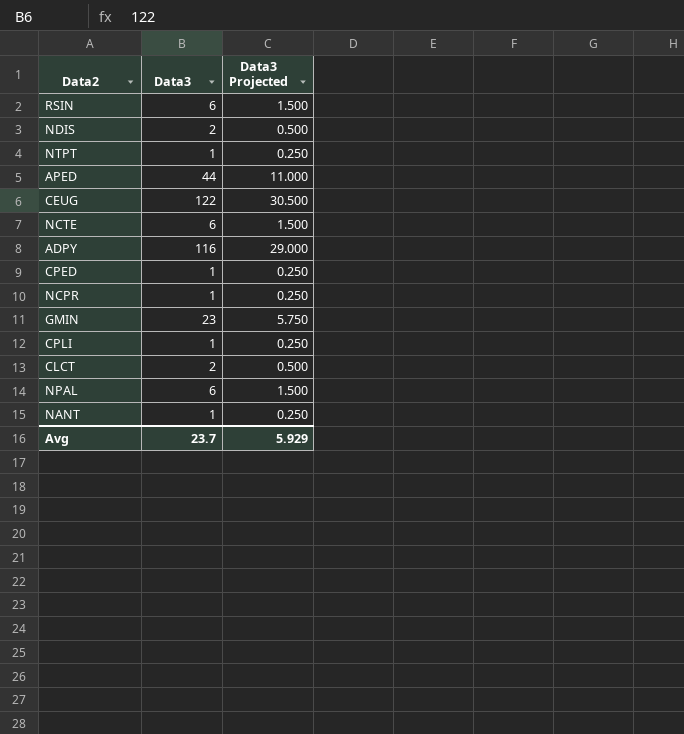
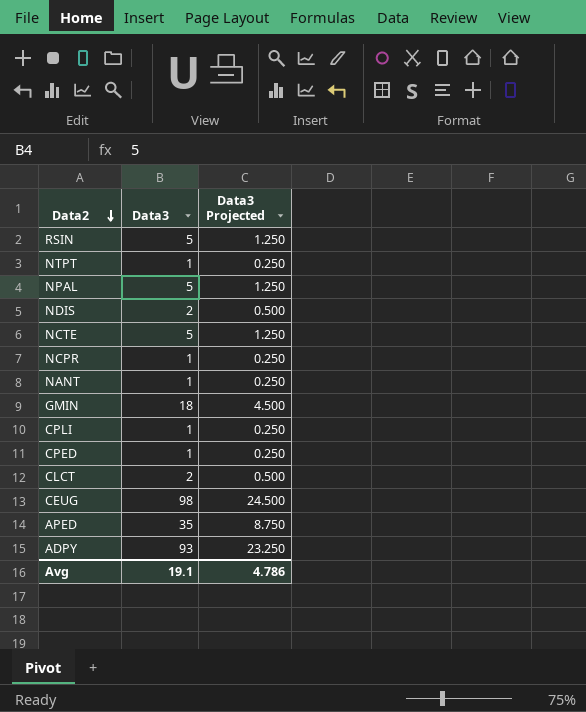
row order: none -> Data2 descending
RSIN | Data3: 6 -> 5
RSIN | Data3 Projected: 1.500 -> 1.250
NPAL | Data3: 6 -> 5
NPAL | Data3 Projected: 1.500 -> 1.250
NCTE | Data3: 6 -> 5
NCTE | Data3 Projected: 1.500 -> 1.250
GMIN | Data3: 23 -> 18
GMIN | Data3 Projected: 5.750 -> 4.500
CEUG | Data3: 122 -> 98
CEUG | Data3 Projected: 30.500 -> 24.500
APED | Data3: 44 -> 35
APED | Data3 Projected: 11.000 -> 8.750
ADPY | Data3: 116 -> 93
ADPY | Data3 Projected: 29.000 -> 23.250
Avg | Data3: 23.7 -> 19.1
Avg | Data3 Projected: 5.929 -> 4.786

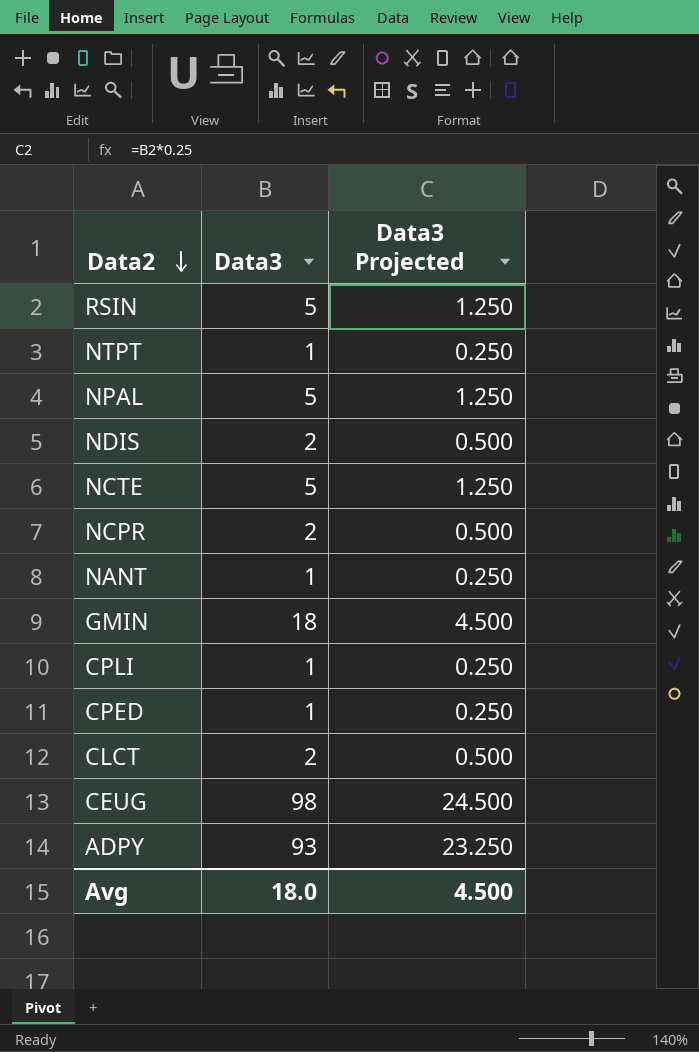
row APED: 35 | 8.750 -> none
NCPR | Data3: 1 -> 2
NCPR | Data3 Projected: 0.250 -> 0.500
Avg | Data3: 19.1 -> 18.0
Avg | Data3 Projected: 4.786 -> 4.500

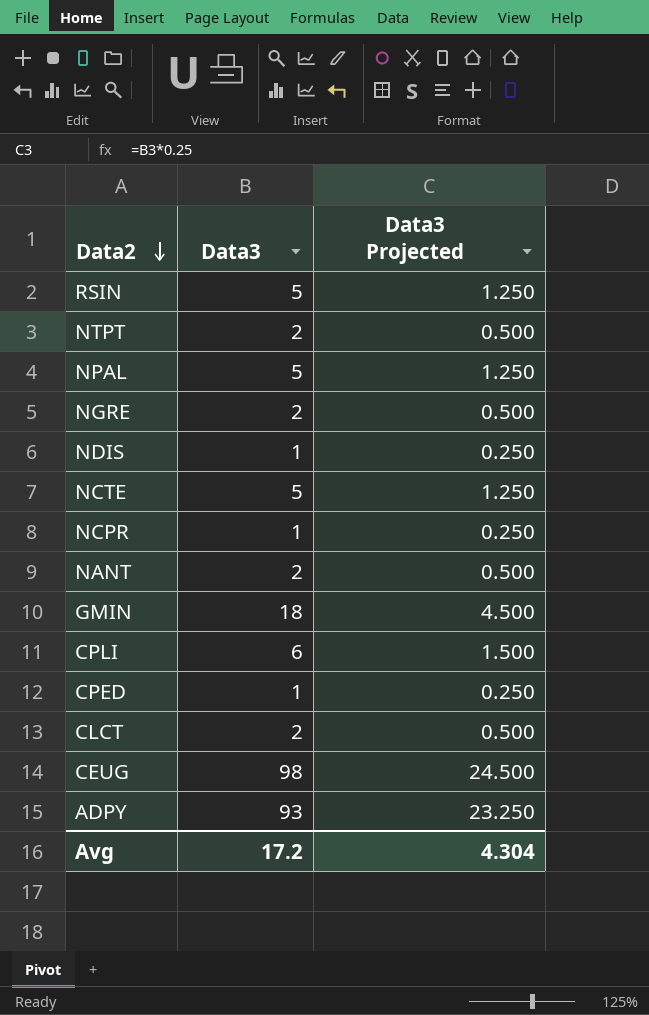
NTPT | Data3: 1 -> 2
NTPT | Data3 Projected: 0.250 -> 0.500
row NGRE: none -> 2 | 0.500
NDIS | Data3: 2 -> 1
NDIS | Data3 Projected: 0.500 -> 0.250
NCPR | Data3: 2 -> 1
NCPR | Data3 Projected: 0.500 -> 0.250
NANT | Data3: 1 -> 2
NANT | Data3 Projected: 0.250 -> 0.500
CPLI | Data3: 1 -> 6
CPLI | Data3 Projected: 0.250 -> 1.500
Avg | Data3: 18.0 -> 17.2
Avg | Data3 Projected: 4.500 -> 4.304

